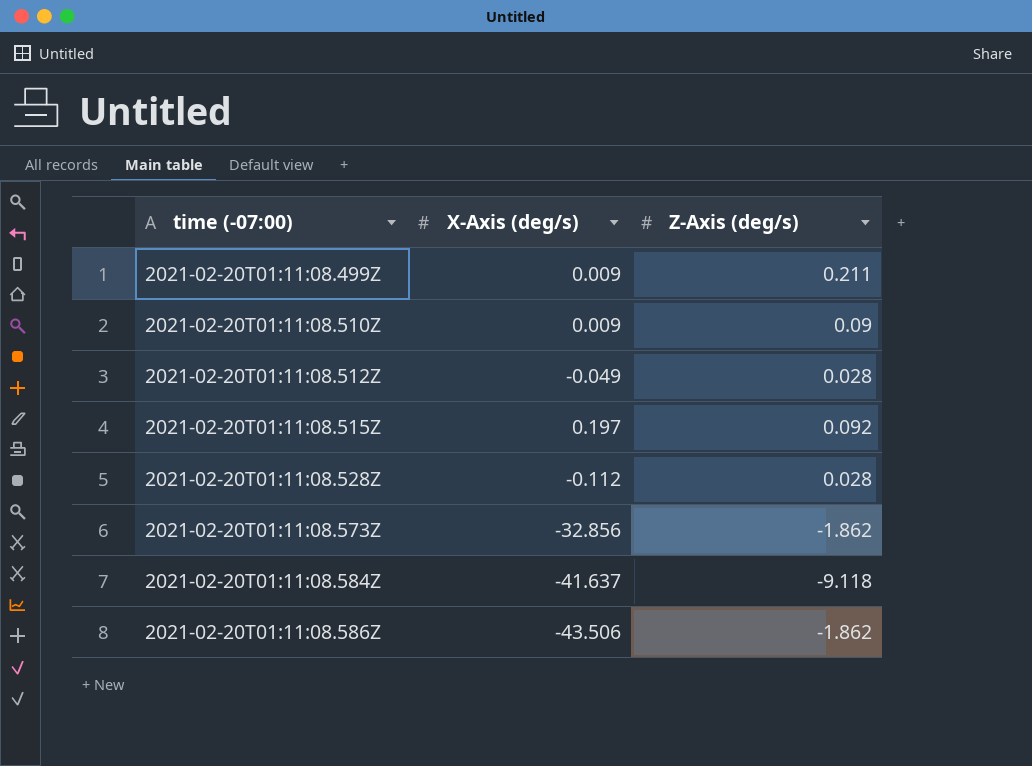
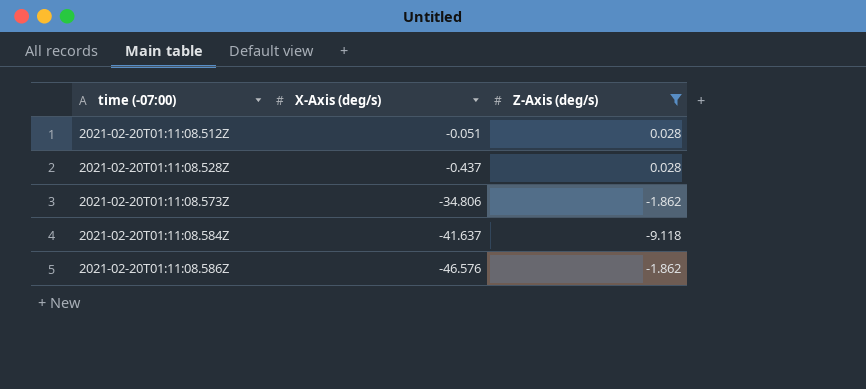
filter: none -> Z-Axis (deg/s) <= 0.028
2021-02-20T01:11:08.512Z | X-Axis (deg/s): -0.049 -> -0.051
2021-02-20T01:11:08.528Z | X-Axis (deg/s): -0.112 -> -0.437
2021-02-20T01:11:08.573Z | X-Axis (deg/s): -32.856 -> -34.806
2021-02-20T01:11:08.586Z | X-Axis (deg/s): -43.506 -> -46.576

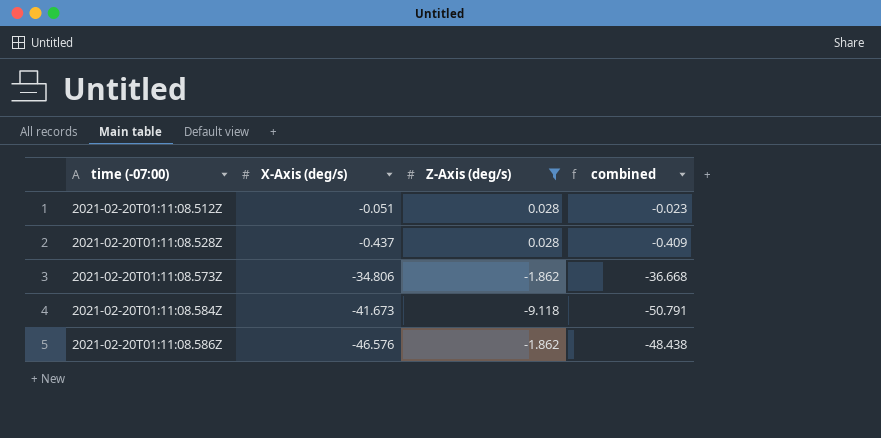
column combined | formula: none -> [X-Axis (deg/s)] + [Z-Axis (deg/s)]
2021-02-20T01:11:08.584Z | X-Axis (deg/s): -41.637 -> -41.673

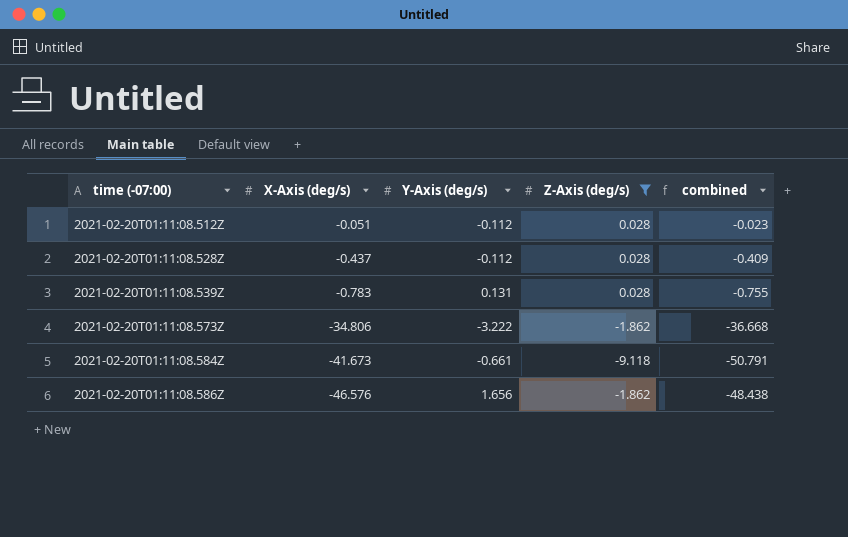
column Y-Axis (deg/s) | position: none -> 3
row 2021-02-20T01:11:08.539Z: none -> -0.783 | 0.131 | 0.028 | -0.755

